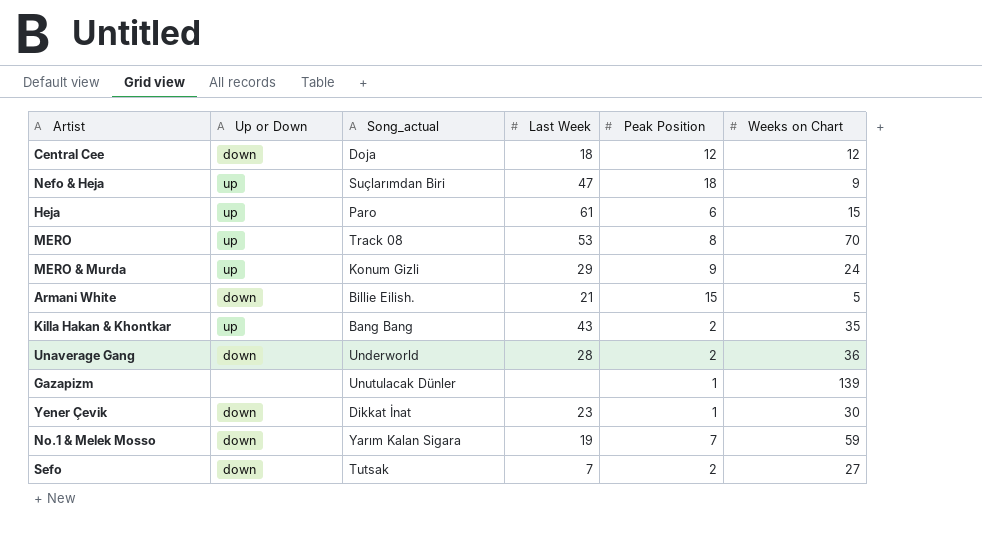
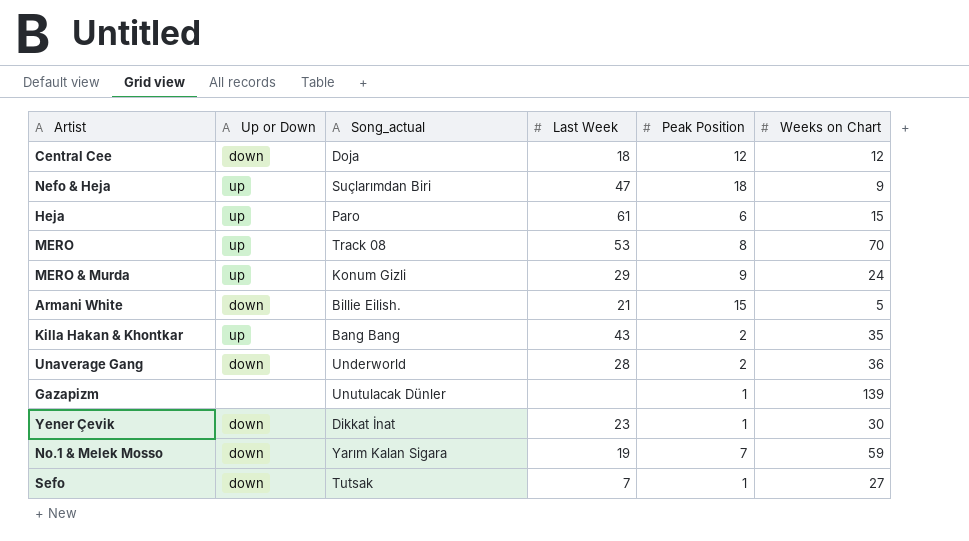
Sefo | Peak Position: 2 -> 1

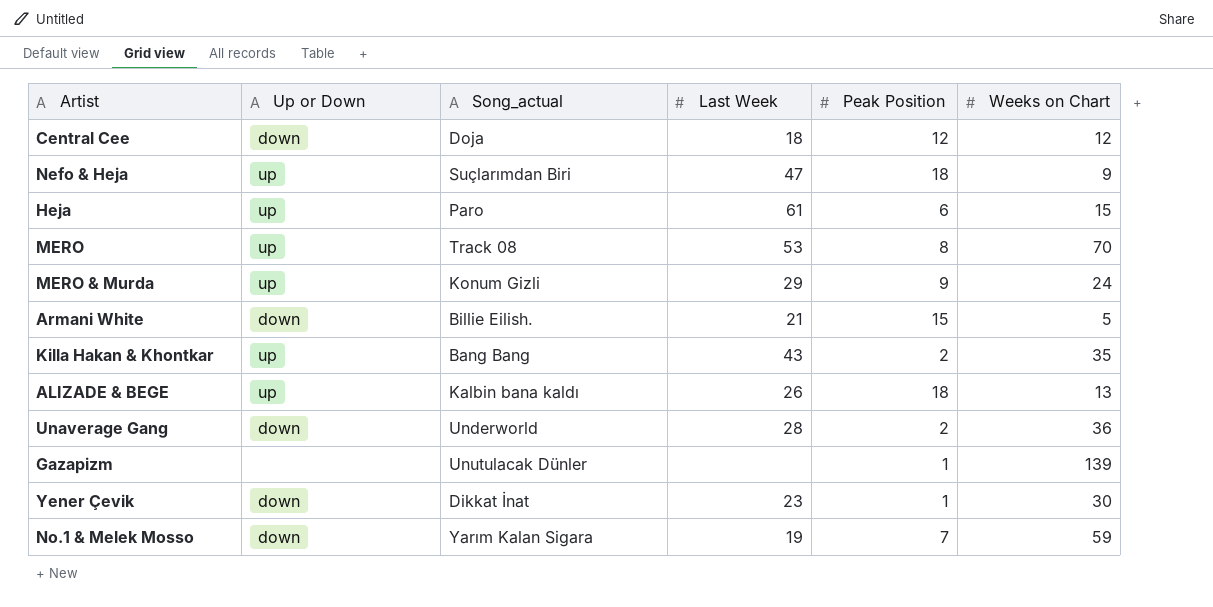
row Sefo: down | Tutsak | 7 | 1 | 27 -> none
row ALIZADE & BEGE: none -> up | Kalbin bana kaldı | 26 | 18 | 13

